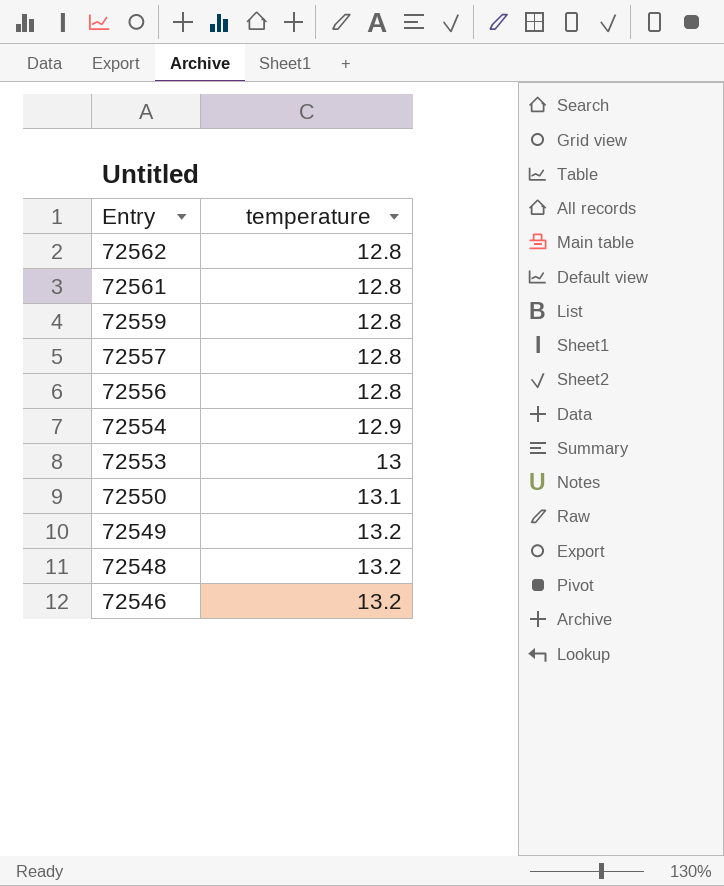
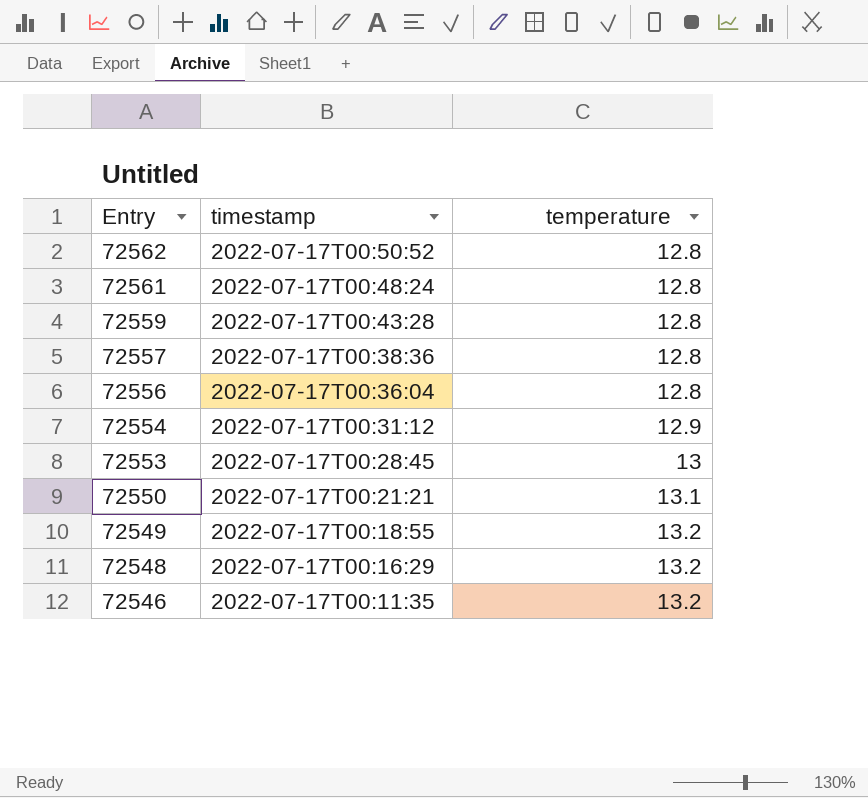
column timestamp | position: none -> 2

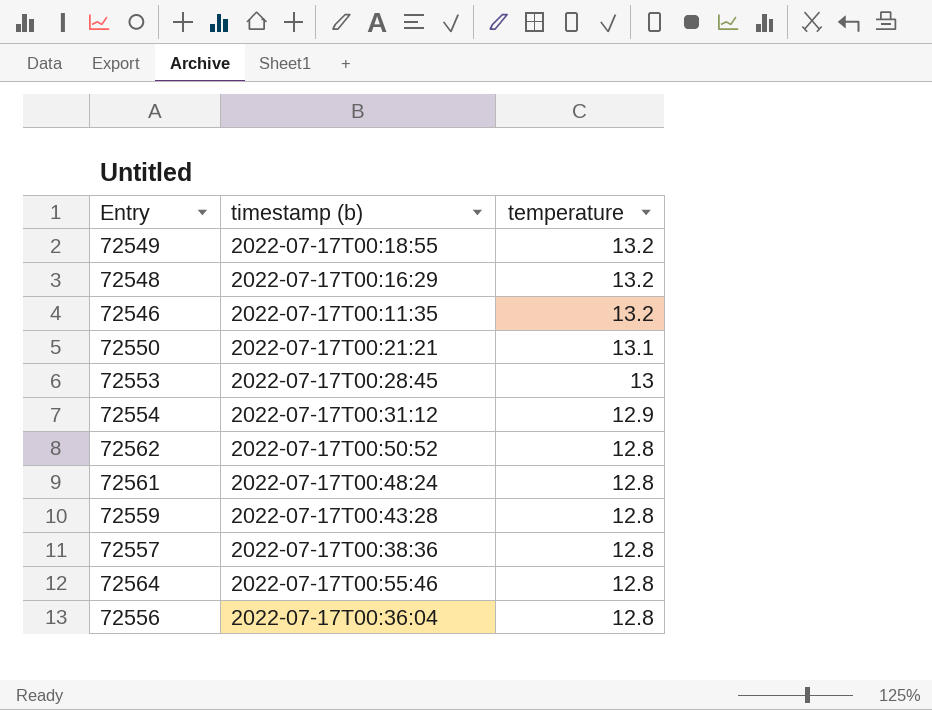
row order: Entry descending -> temperature descending
column name: timestamp -> timestamp (b)
row 72564: none -> 2022-07-17T00:55:46 | 12.8

